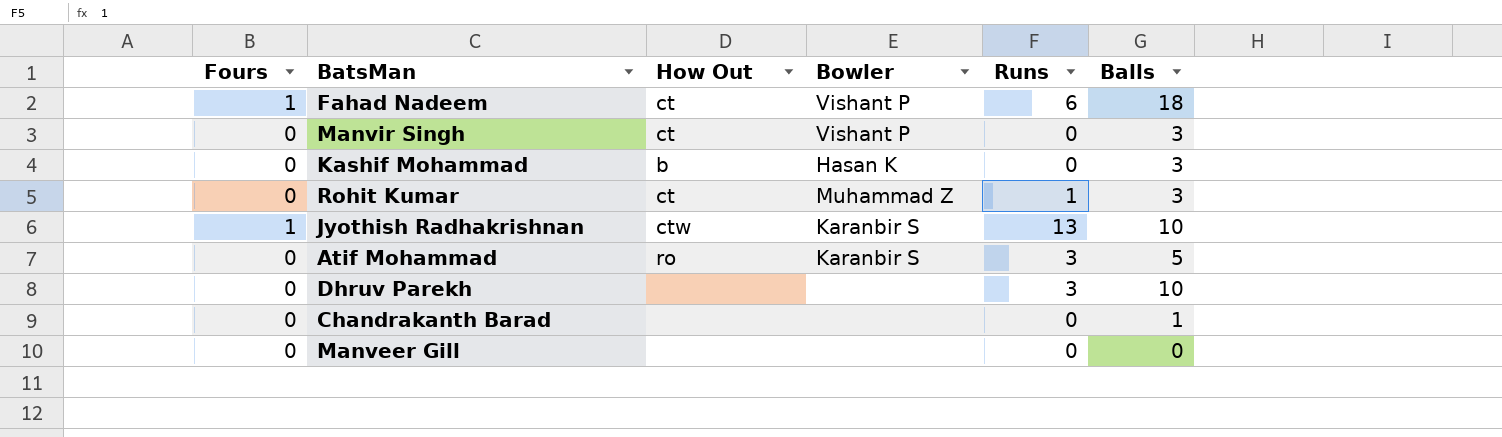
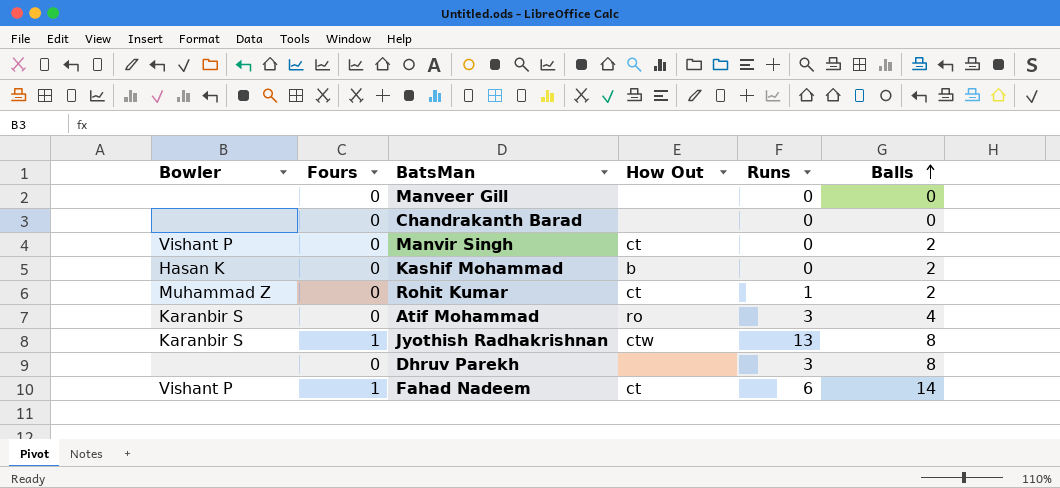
row order: none -> Balls ascending
column Bowler | position: 4 -> 1
Chandrakanth Barad | Balls: 1 -> 0
Manvir Singh | Balls: 3 -> 2
Kashif Mohammad | Balls: 3 -> 2
Rohit Kumar | Balls: 3 -> 2
Atif Mohammad | Balls: 5 -> 4
Jyothish Radhakrishnan | Balls: 10 -> 8
Dhruv Parekh | Balls: 10 -> 8
Fahad Nadeem | Balls: 18 -> 14

